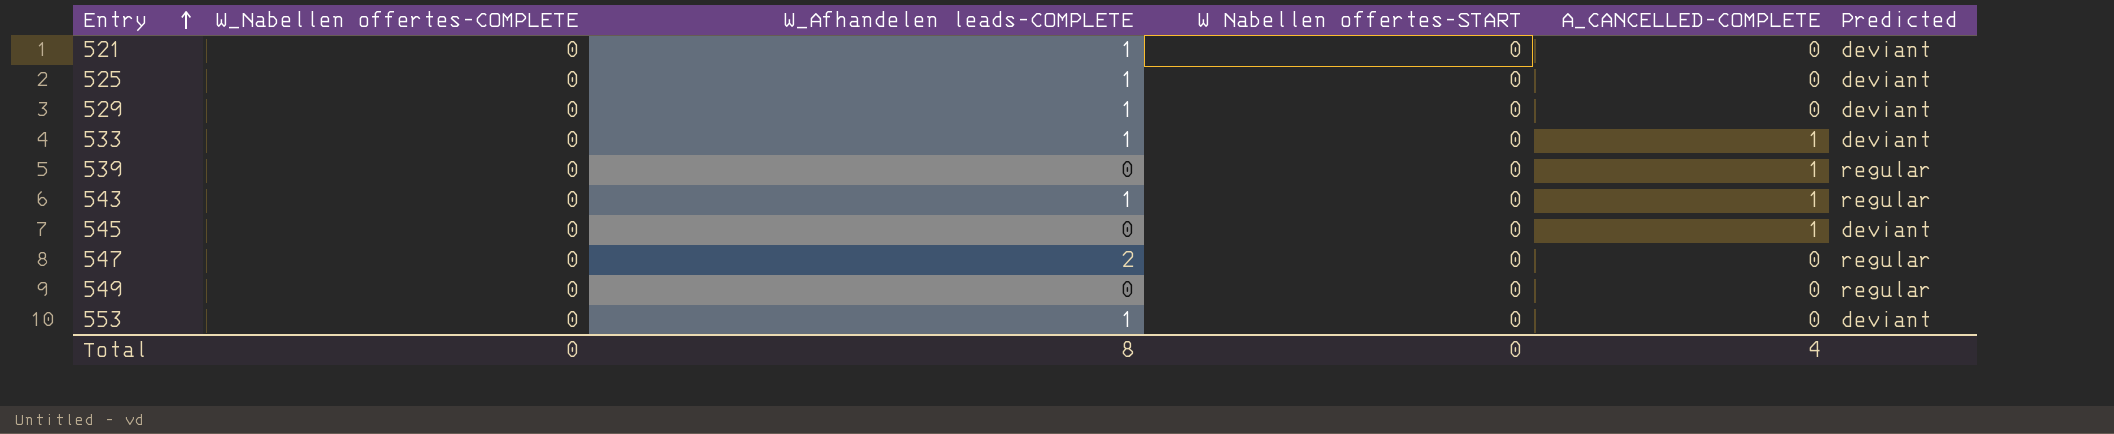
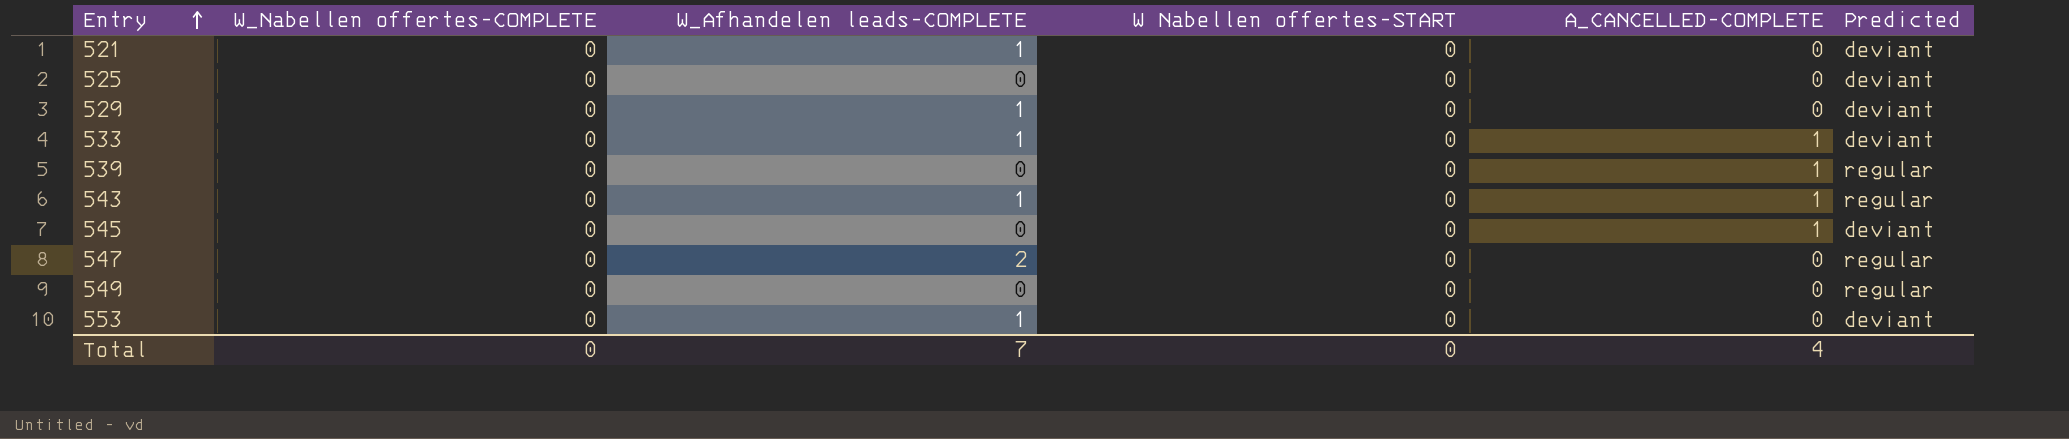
525 | W_Afhandelen leads-COMPLETE: 1 -> 0
Total | W_Afhandelen leads-COMPLETE: 8 -> 7

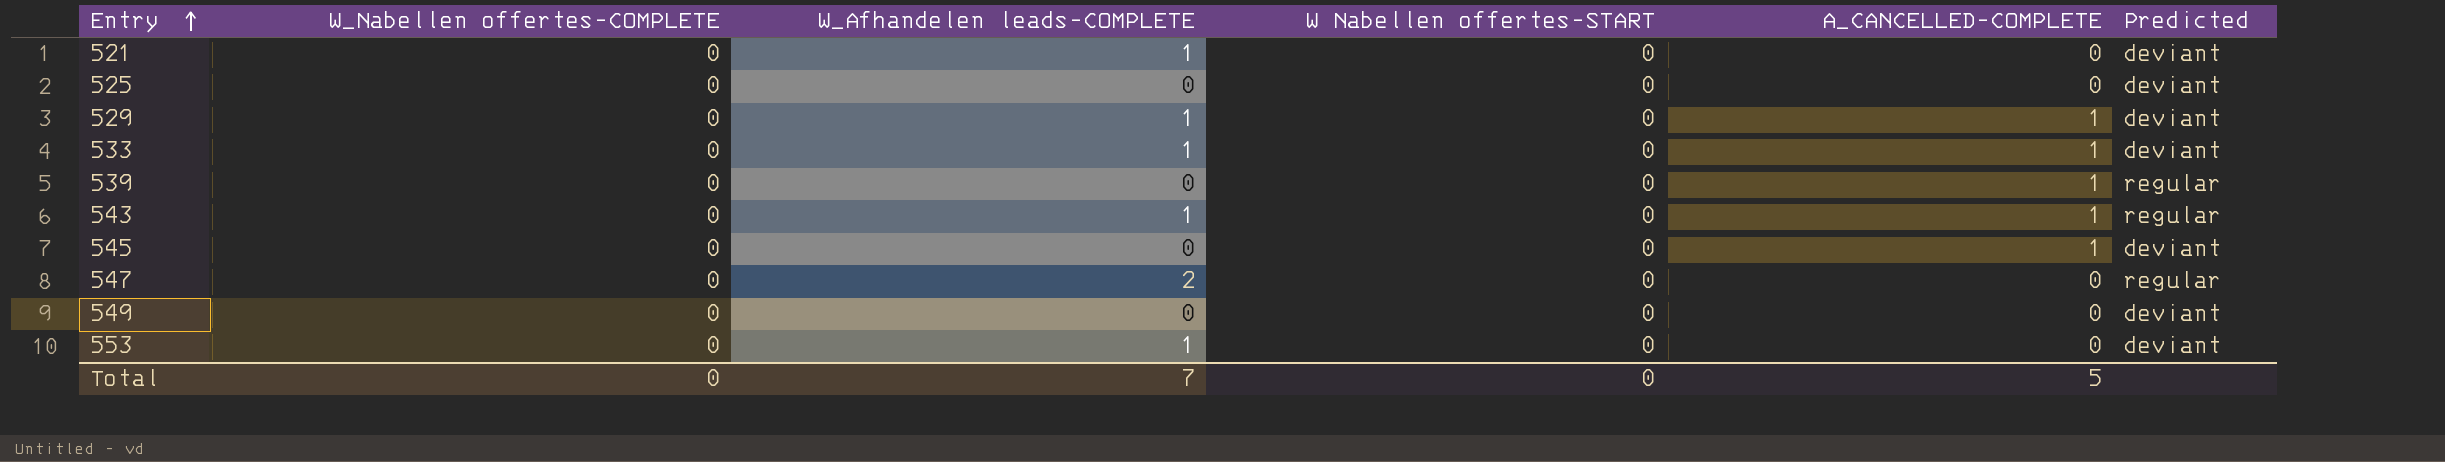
529 | A_CANCELLED-COMPLETE: 0 -> 1
549 | Predicted: regular -> deviant
Total | A_CANCELLED-COMPLETE: 4 -> 5

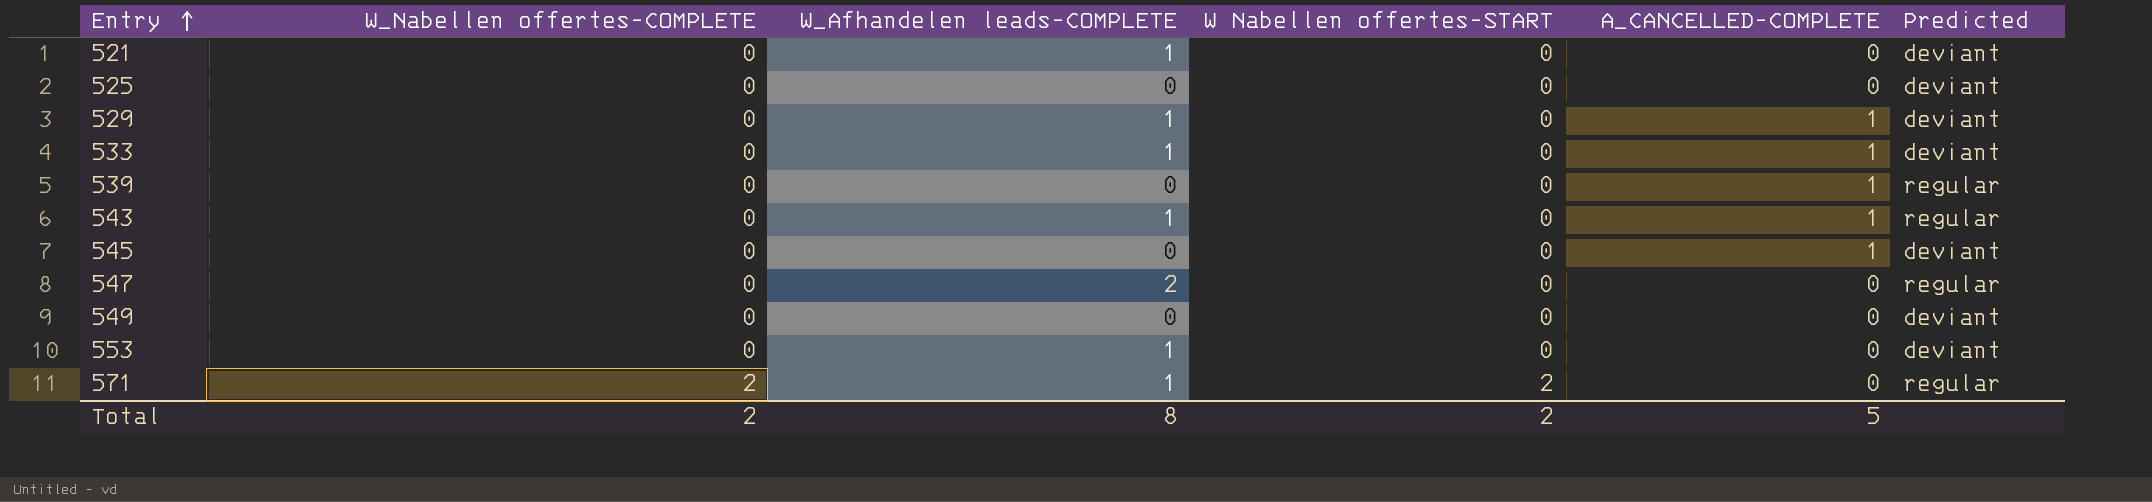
row 571: none -> 2 | 1 | 2 | 0 | regular
Total | W_Nabellen offertes-COMPLETE: 0 -> 2
Total | W_Afhandelen leads-COMPLETE: 7 -> 8
Total | W Nabellen offertes-START: 0 -> 2

